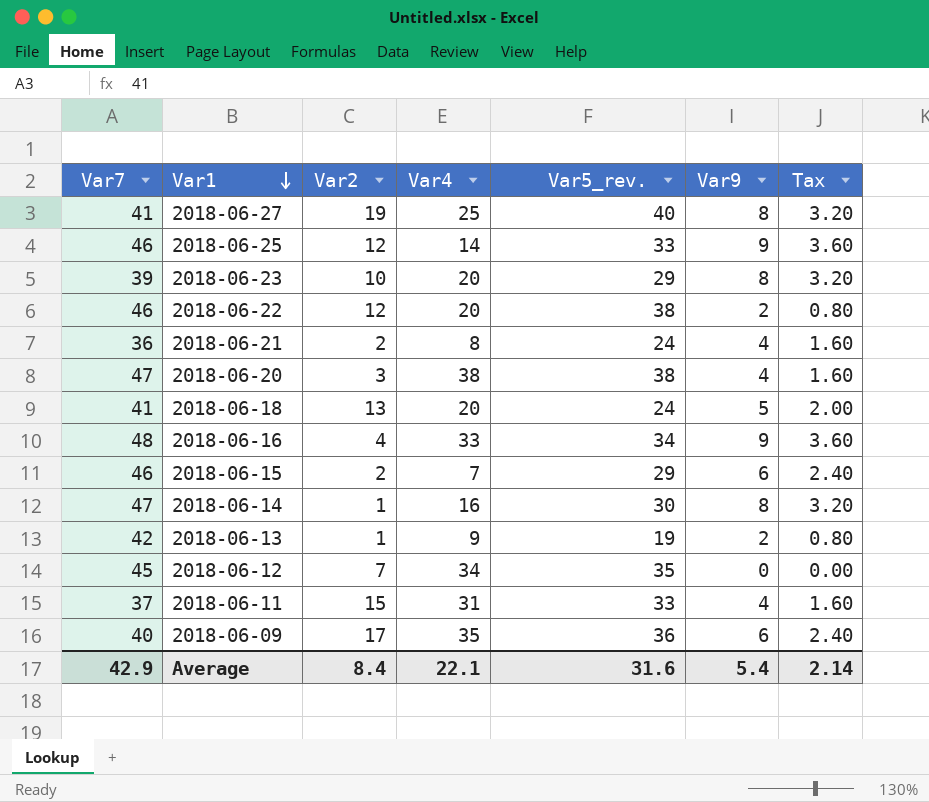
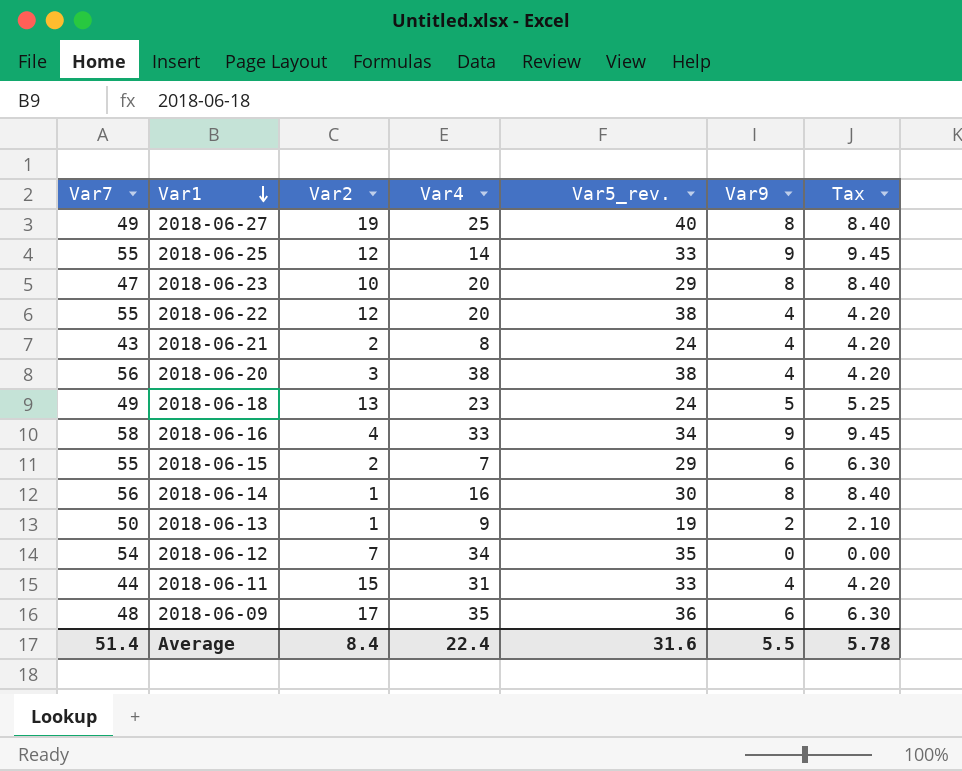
column Tax | formula: [Var9] * 0.4 -> [Var9] * 1.05
2018-06-27 | Var7: 41 -> 49
2018-06-25 | Var7: 46 -> 55
2018-06-23 | Var7: 39 -> 47
2018-06-22 | Var7: 46 -> 55
2018-06-22 | Var9: 2 -> 4
2018-06-21 | Var7: 36 -> 43
2018-06-20 | Var7: 47 -> 56
2018-06-18 | Var7: 41 -> 49
2018-06-18 | Var4: 20 -> 23
2018-06-16 | Var7: 48 -> 58
2018-06-15 | Var7: 46 -> 55
2018-06-14 | Var7: 47 -> 56
2018-06-13 | Var7: 42 -> 50
2018-06-12 | Var7: 45 -> 54
2018-06-11 | Var7: 37 -> 44
2018-06-09 | Var7: 40 -> 48
Average | Var7: 42.9 -> 51.4
Average | Var4: 22.1 -> 22.4
Average | Var9: 5.4 -> 5.5
Average | Tax: 2.14 -> 5.78

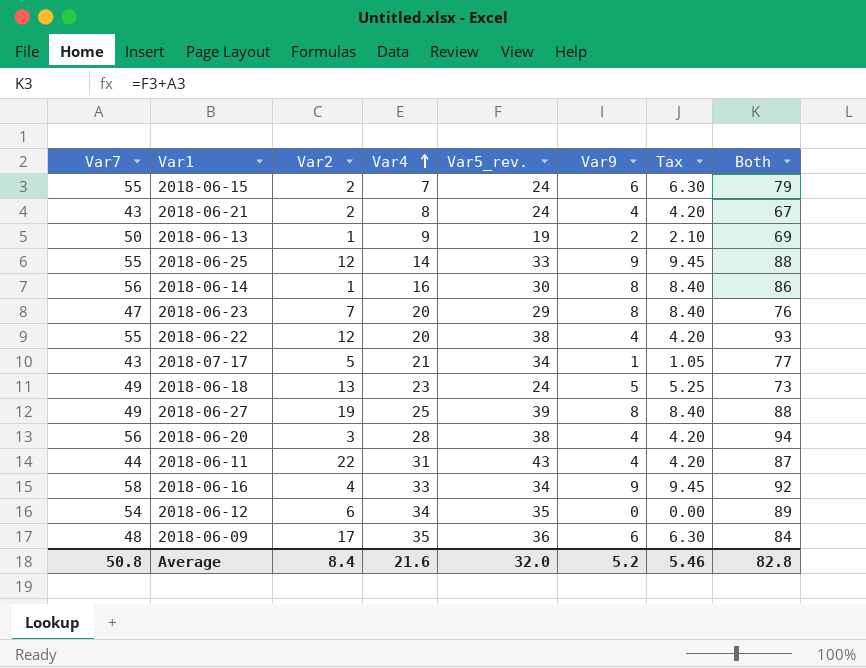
row order: Var1 descending -> Var4 ascending
column Both | formula: none -> [Var7] + [Var5_rev.]
2018-06-15 | Var5_rev.: 29 -> 24
2018-06-23 | Var2: 10 -> 7
row 2018-07-17: none -> 43 | 5 | 21 | 34 | 1 | 1.05 | 77
2018-06-27 | Var5_rev.: 40 -> 39
2018-06-20 | Var4: 38 -> 28
2018-06-11 | Var2: 15 -> 22
2018-06-11 | Var5_rev.: 33 -> 43
2018-06-12 | Var2: 7 -> 6
Average | Var7: 51.4 -> 50.8
Average | Var4: 22.4 -> 21.6
Average | Var5_rev.: 31.6 -> 32.0
Average | Var9: 5.5 -> 5.2
Average | Tax: 5.78 -> 5.46

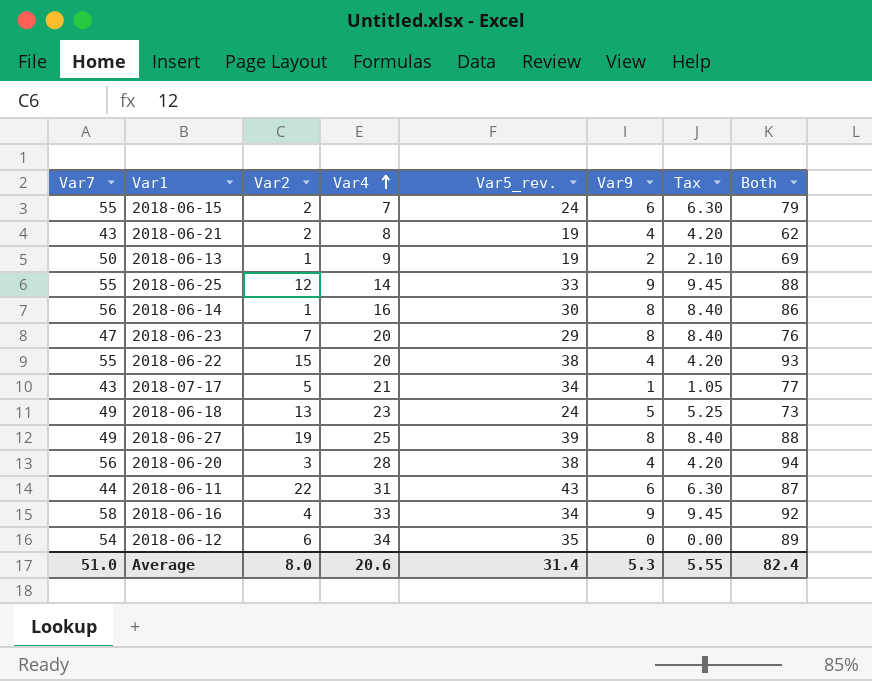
row 2018-06-09: 48 | 17 | 35 | 36 | 6 | 6.30 | 84 -> none
2018-06-21 | Var5_rev.: 24 -> 19
2018-06-21 | Both: 67 -> 62
2018-06-22 | Var2: 12 -> 15
2018-06-11 | Var9: 4 -> 6
2018-06-11 | Tax: 4.20 -> 6.30
Average | Var7: 50.8 -> 51.0
Average | Var2: 8.4 -> 8.0
Average | Var4: 21.6 -> 20.6
Average | Var5_rev.: 32.0 -> 31.4
Average | Var9: 5.2 -> 5.3
Average | Tax: 5.46 -> 5.55
Average | Both: 82.8 -> 82.4

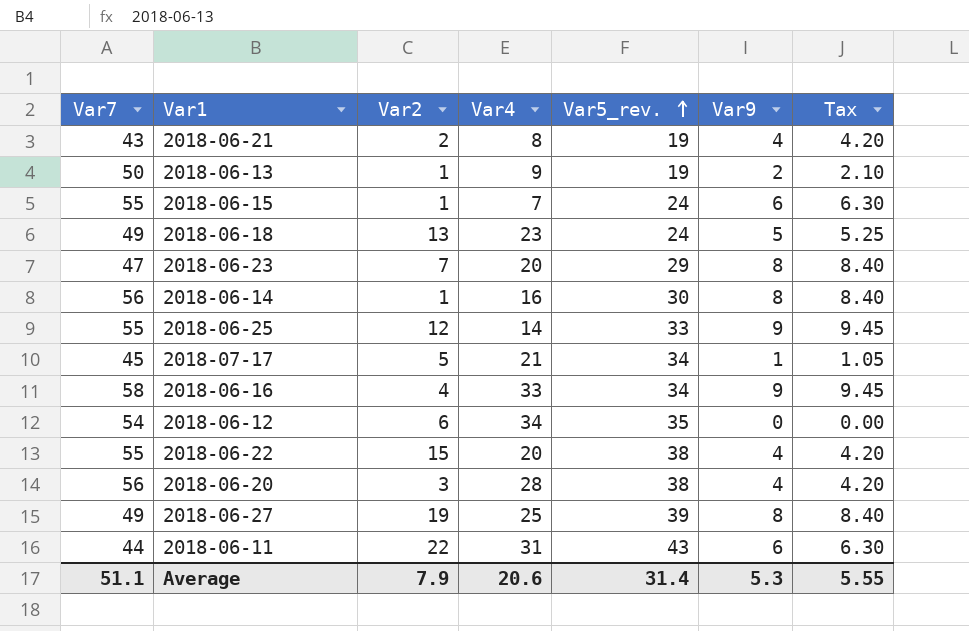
row order: Var4 ascending -> Var5_rev. ascending
column Both | formula: [Var7] + [Var5_rev.] -> none
2018-06-15 | Var2: 2 -> 1
2018-07-17 | Var7: 43 -> 45
Average | Var7: 51.0 -> 51.1
Average | Var2: 8.0 -> 7.9

